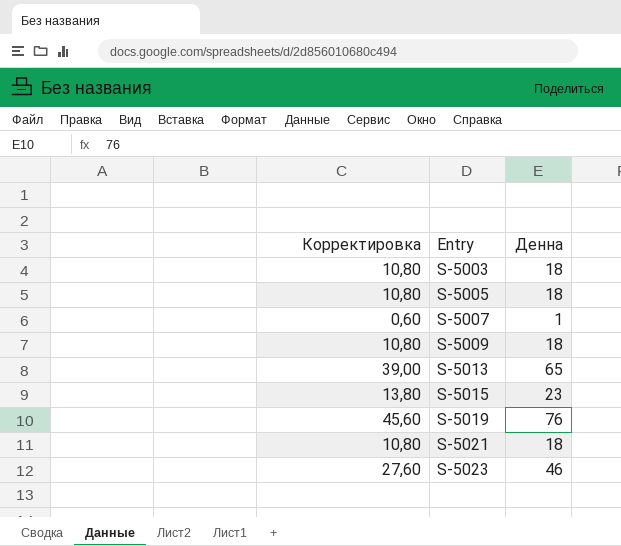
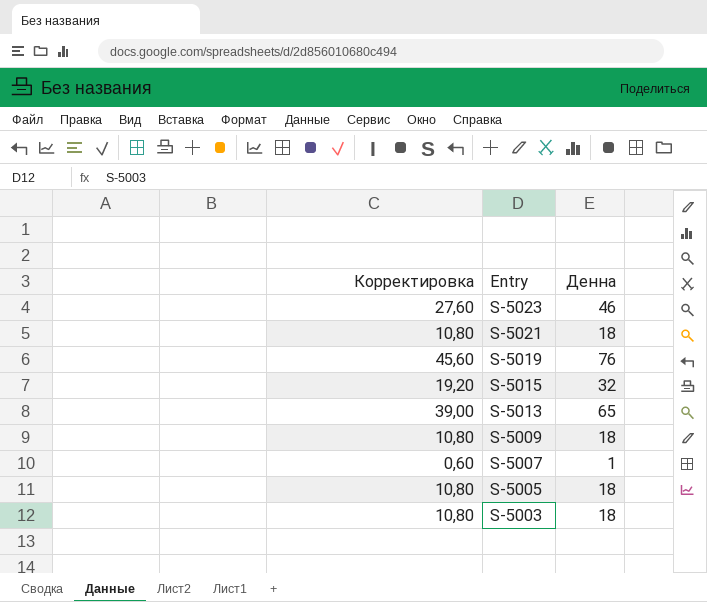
row order: Entry ascending -> Entry descending
S-5015 | Корректировка: 13,80 -> 19,20
S-5015 | Денна: 23 -> 32

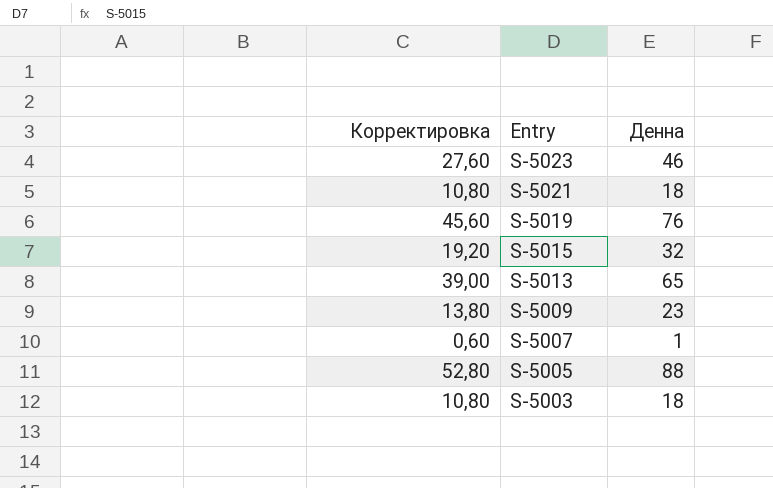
S-5009 | Корректировка: 10,80 -> 13,80
S-5009 | Денна: 18 -> 23
S-5005 | Корректировка: 10,80 -> 52,80
S-5005 | Денна: 18 -> 88

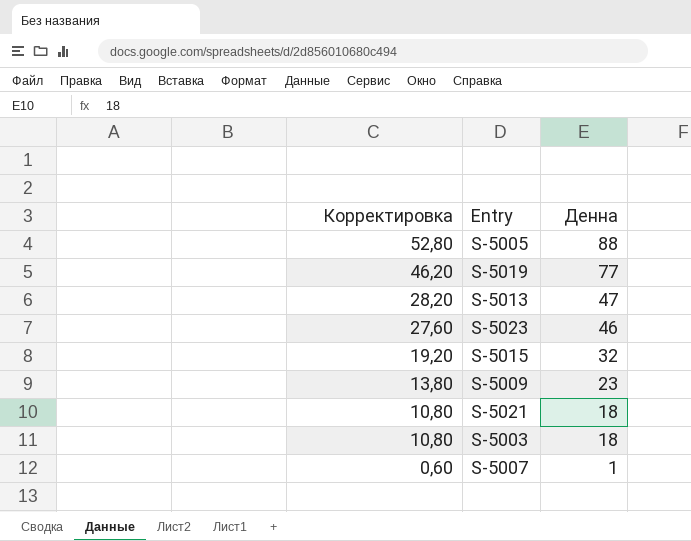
row order: Entry descending -> Корректировка descending
S-5019 | Корректировка: 45,60 -> 46,20
S-5019 | Денна: 76 -> 77
S-5013 | Корректировка: 39,00 -> 28,20
S-5013 | Денна: 65 -> 47

